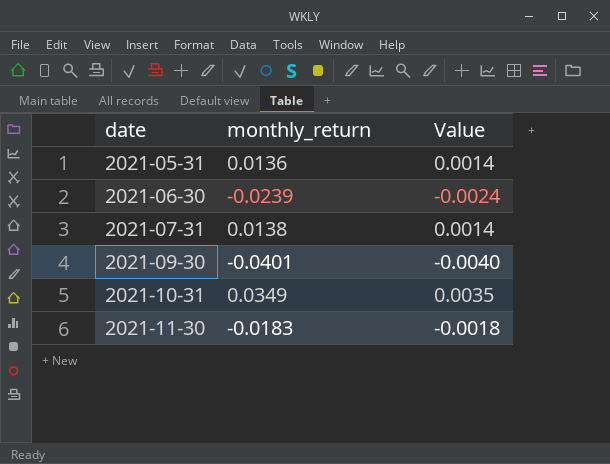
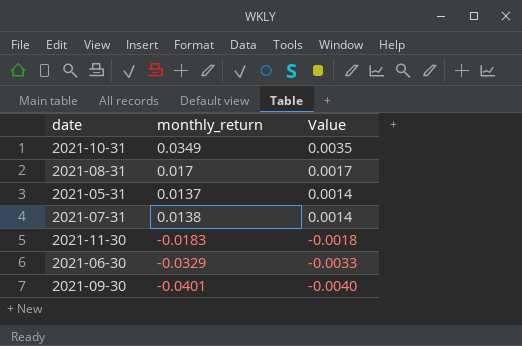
row order: date ascending -> Value descending
row 2021-08-31: none -> 0.017 | 0.0017
2021-05-31 | monthly_return: 0.0136 -> 0.0137
2021-06-30 | monthly_return: -0.0239 -> -0.0329
2021-06-30 | Value: -0.0024 -> -0.0033

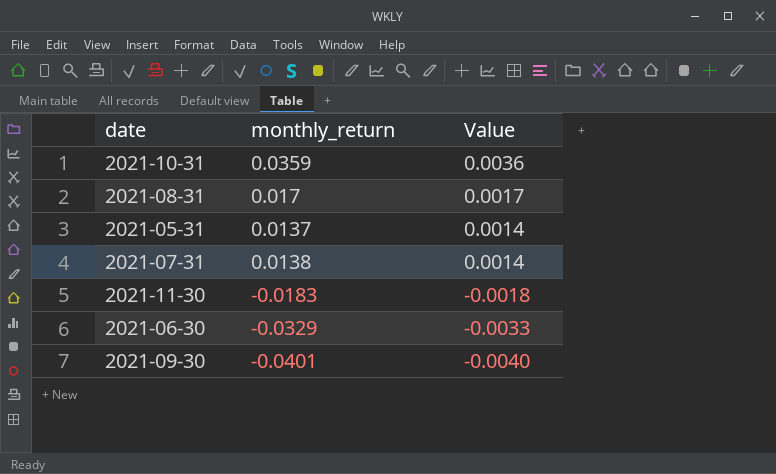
2021-10-31 | monthly_return: 0.0349 -> 0.0359
2021-10-31 | Value: 0.0035 -> 0.0036

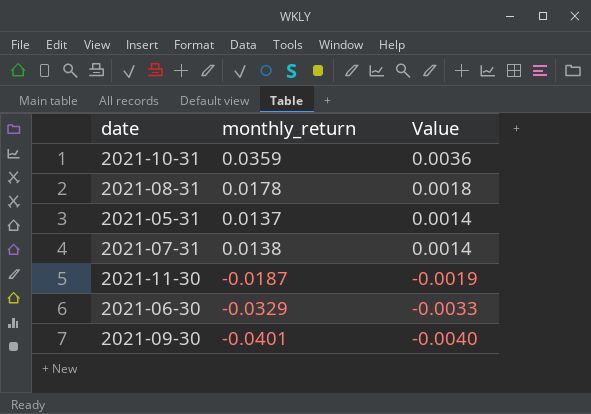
2021-08-31 | monthly_return: 0.017 -> 0.0178
2021-08-31 | Value: 0.0017 -> 0.0018
2021-11-30 | monthly_return: -0.0183 -> -0.0187
2021-11-30 | Value: -0.0018 -> -0.0019

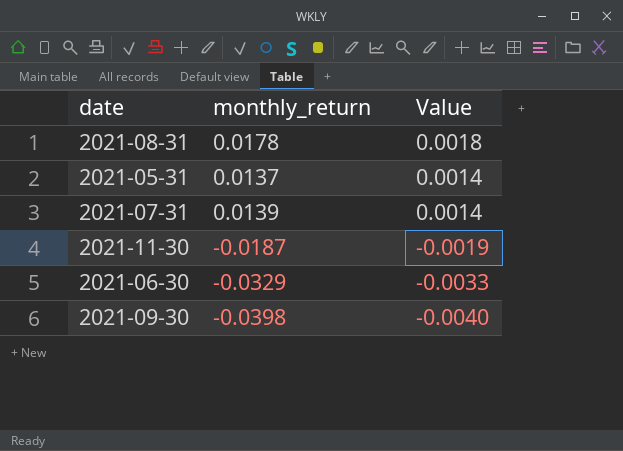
row 2021-10-31: 0.0359 | 0.0036 -> none
2021-07-31 | monthly_return: 0.0138 -> 0.0139
2021-09-30 | monthly_return: -0.0401 -> -0.0398

